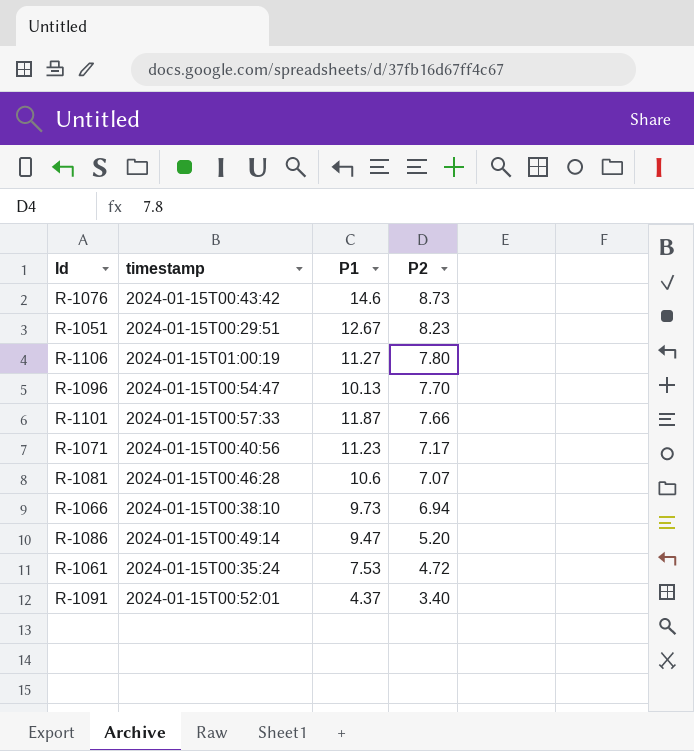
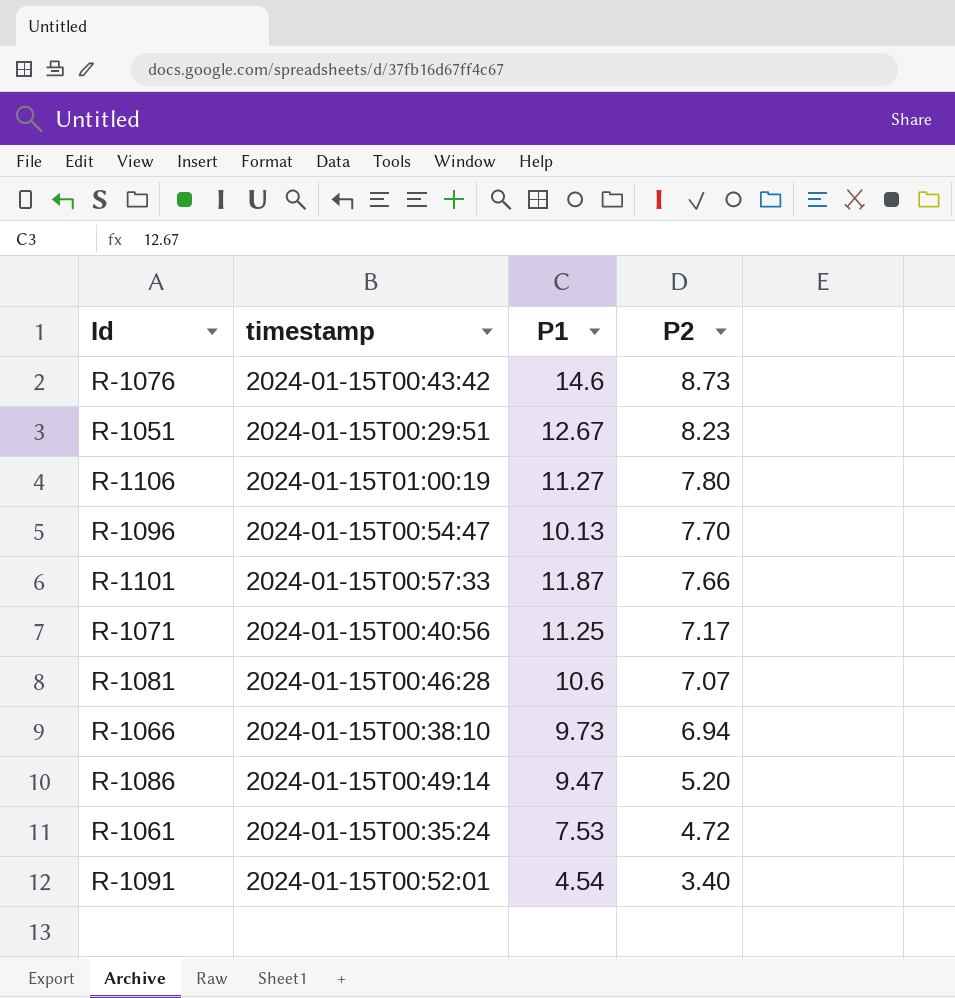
R-1071 | P1: 11.23 -> 11.25
R-1091 | P1: 4.37 -> 4.54

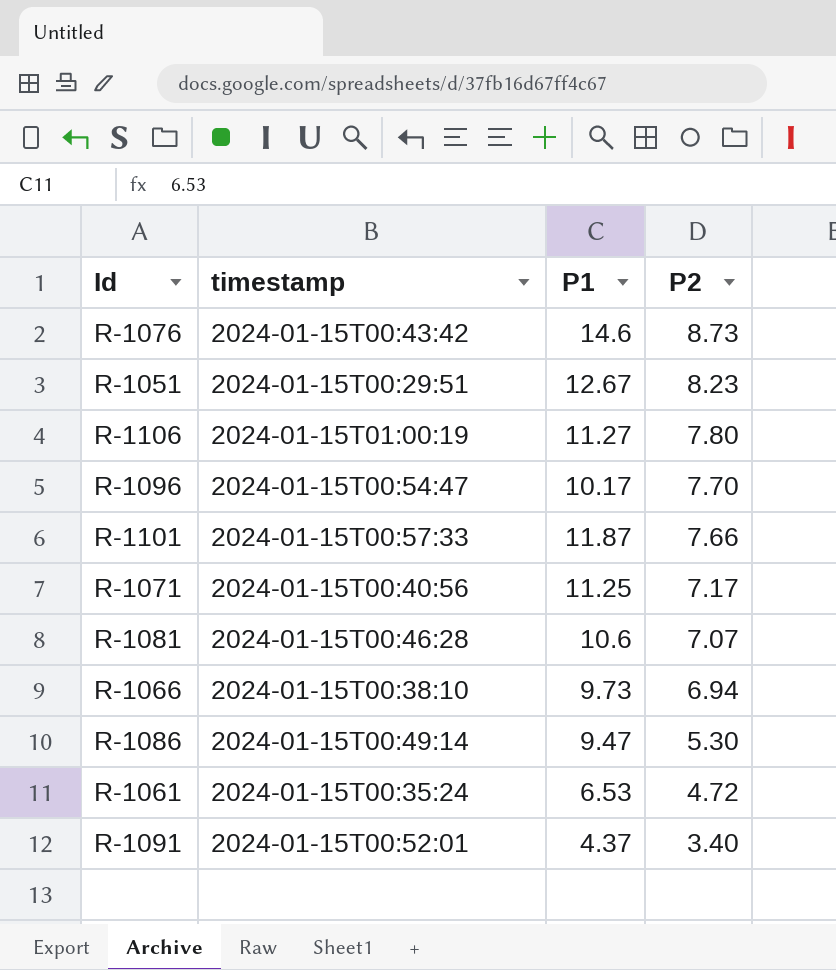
R-1096 | P1: 10.13 -> 10.17
R-1086 | P2: 5.20 -> 5.30
R-1061 | P1: 7.53 -> 6.53
R-1091 | P1: 4.54 -> 4.37

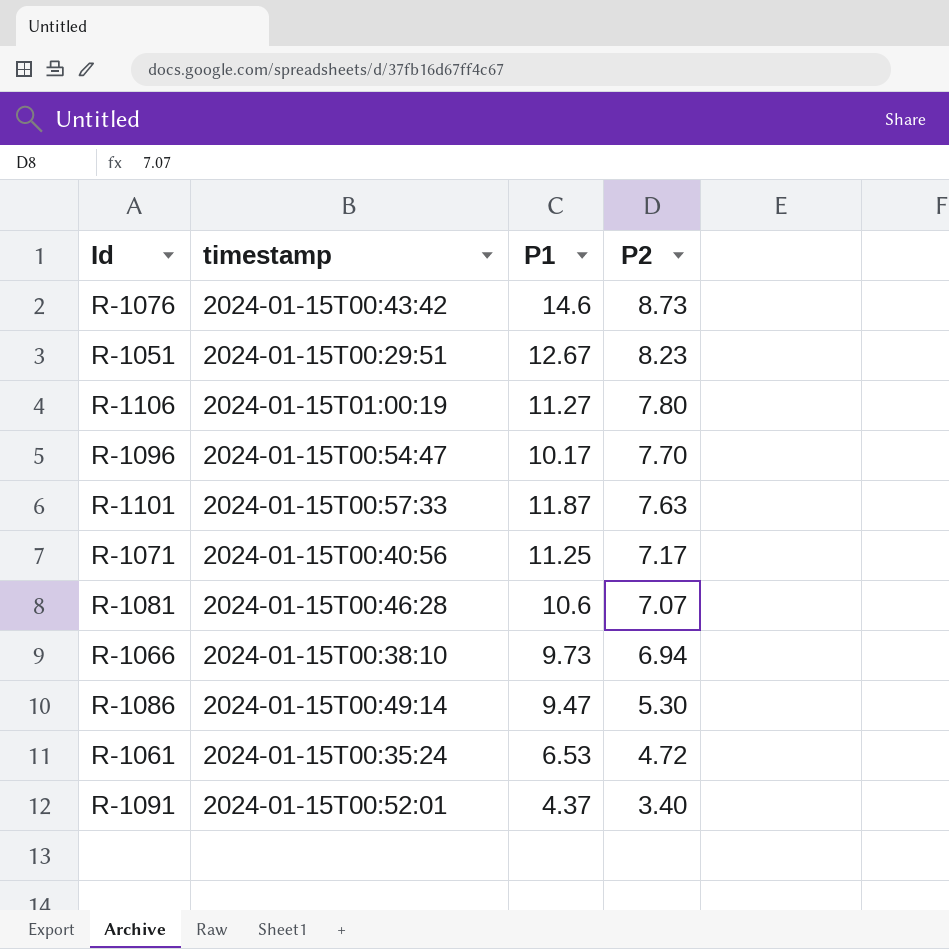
R-1101 | P2: 7.66 -> 7.63

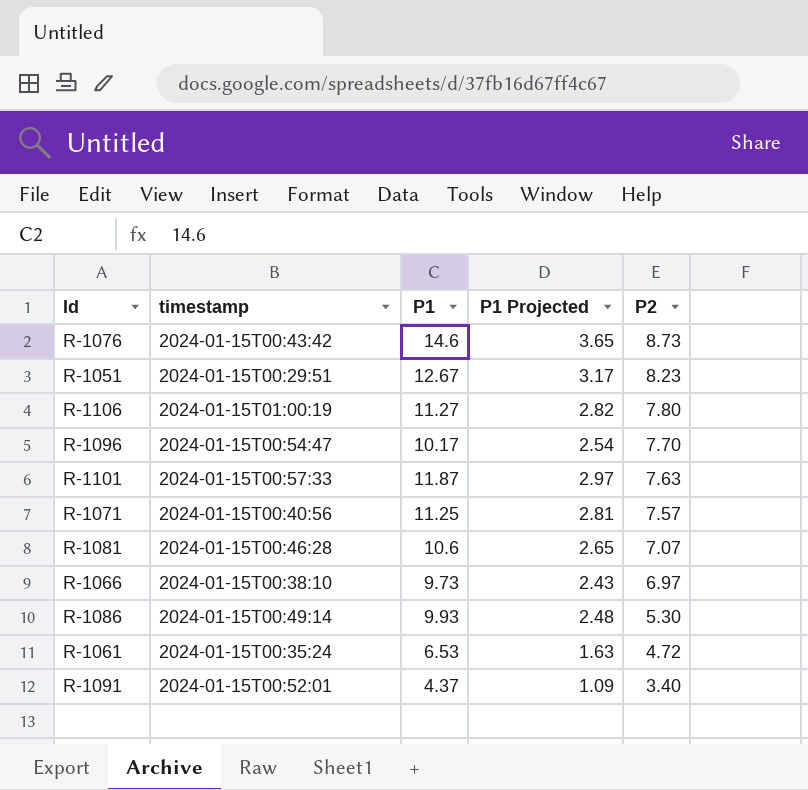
column P1 Projected | formula: none -> [P1] * 0.25
R-1071 | P2: 7.17 -> 7.57
R-1066 | P2: 6.94 -> 6.97
R-1086 | P1: 9.47 -> 9.93

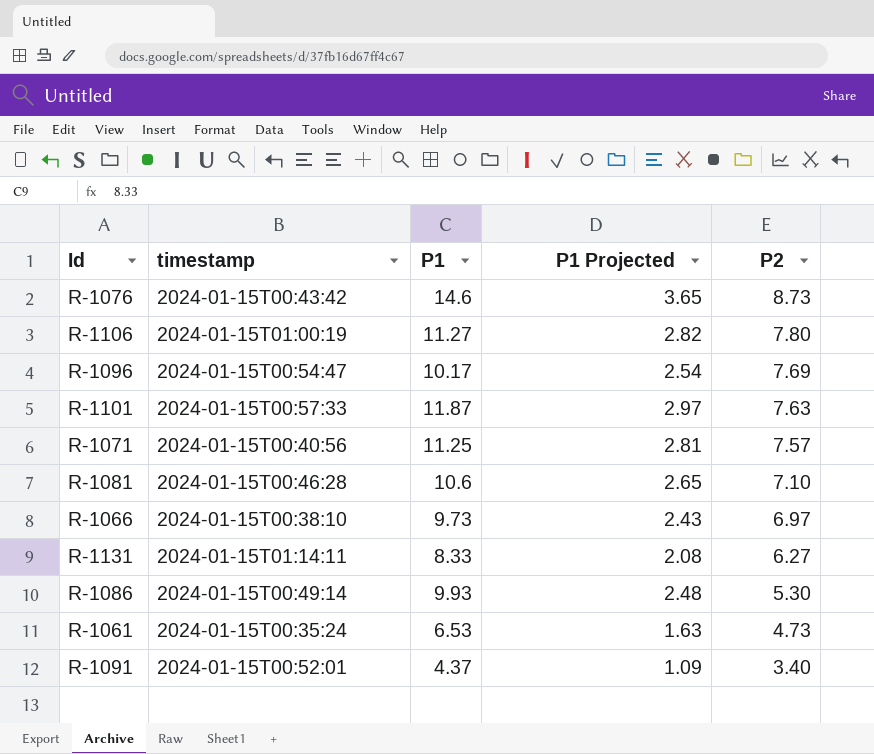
row R-1051: 2024-01-15T00:29:51 | 12.67 | 3.17 | 8.23 -> none
R-1096 | P2: 7.70 -> 7.69
R-1081 | P2: 7.07 -> 7.10
row R-1131: none -> 2024-01-15T01:14:11 | 8.33 | 2.08 | 6.27
R-1061 | P2: 4.72 -> 4.73

